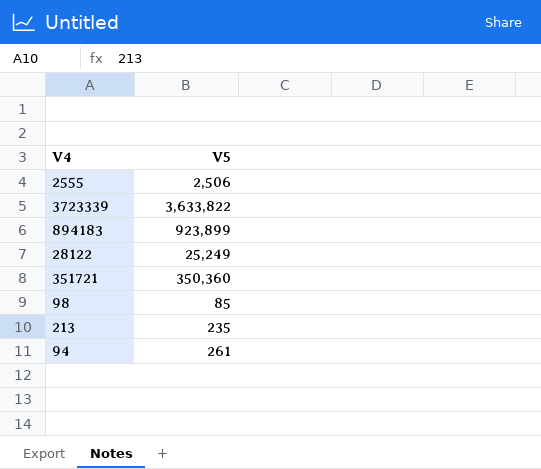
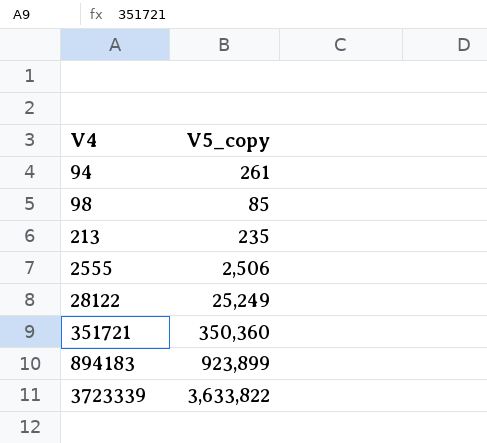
row order: none -> V4 ascending
column name: V5 -> V5_copy

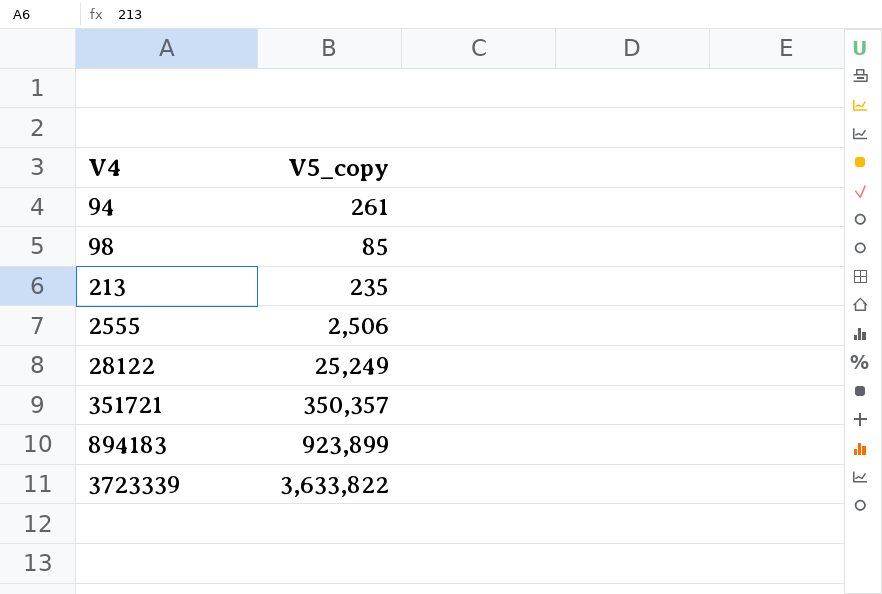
351721 | V5_copy: 350,360 -> 350,357

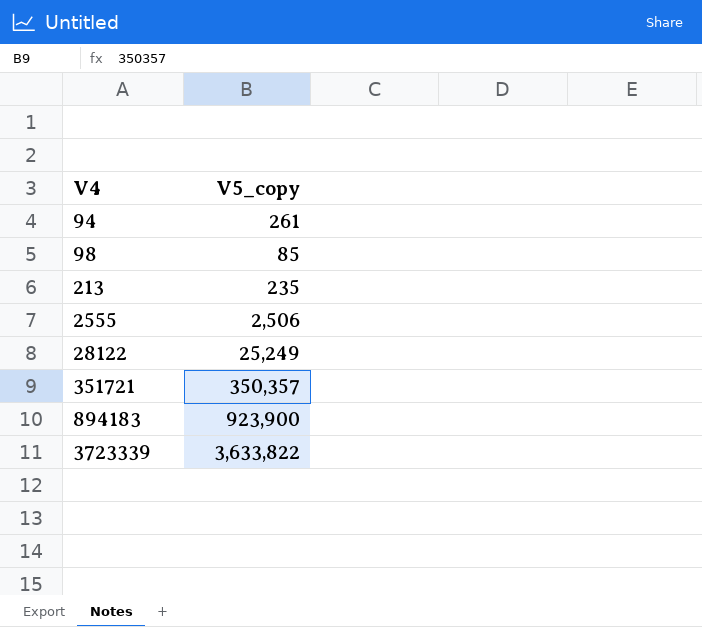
894183 | V5_copy: 923,899 -> 923,900

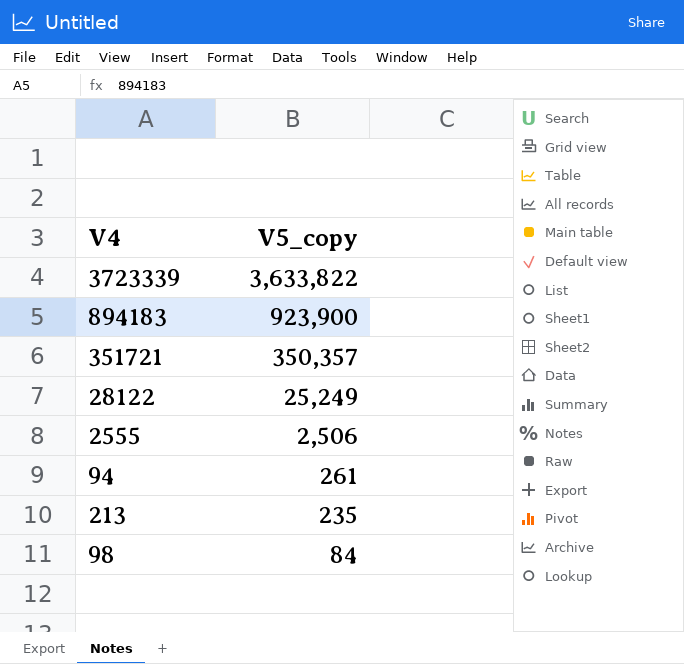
row order: V4 ascending -> V5_copy descending
98 | V5_copy: 85 -> 84

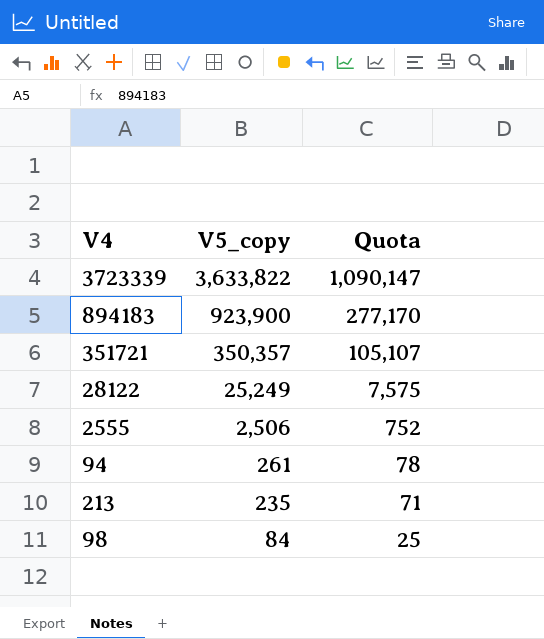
column Quota | formula: none -> [V5_copy] * 0.3

